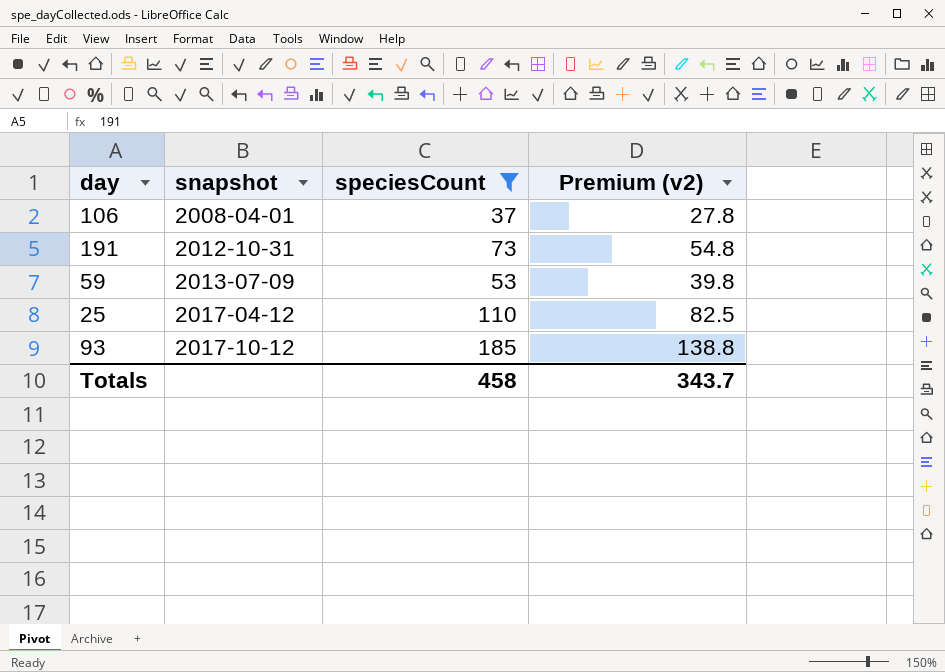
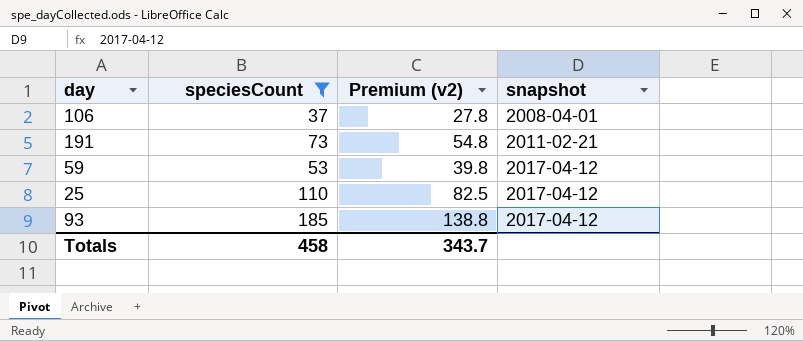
column snapshot | position: 2 -> 4
191 | snapshot: 2012-10-31 -> 2011-02-21
59 | snapshot: 2013-07-09 -> 2017-04-12
93 | snapshot: 2017-10-12 -> 2017-04-12

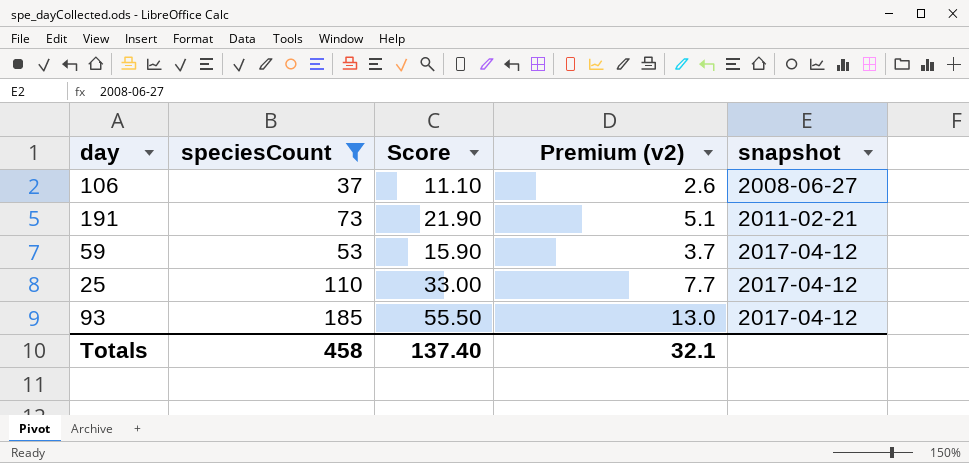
column Score | formula: none -> [speciesCount] * 0.3
column Premium (v2) | formula: [speciesCount] * 0.75 -> [speciesCount] * 0.07
106 | snapshot: 2008-04-01 -> 2008-06-27
Totals | Premium (v2): 343.7 -> 32.1

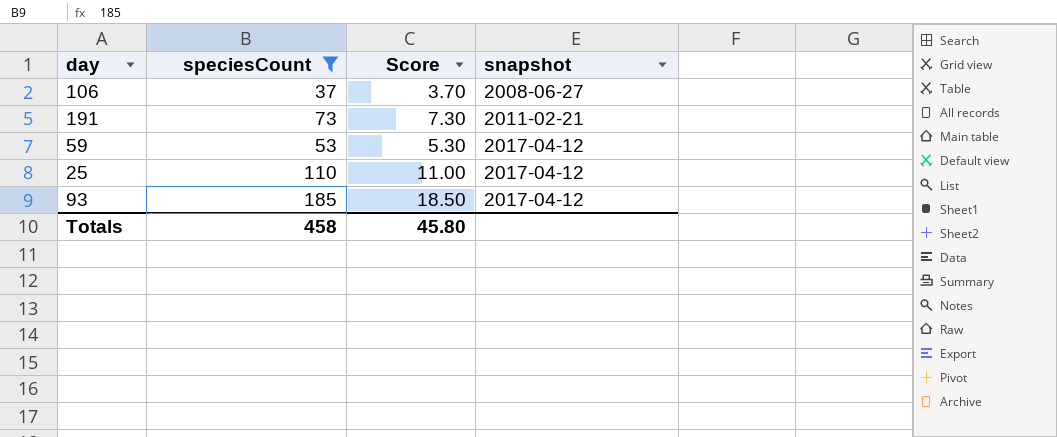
column Premium (v2) | formula: [speciesCount] * 0.07 -> none
column Score | formula: [speciesCount] * 0.3 -> [speciesCount] * 0.1
Totals | Score: 137.40 -> 45.80

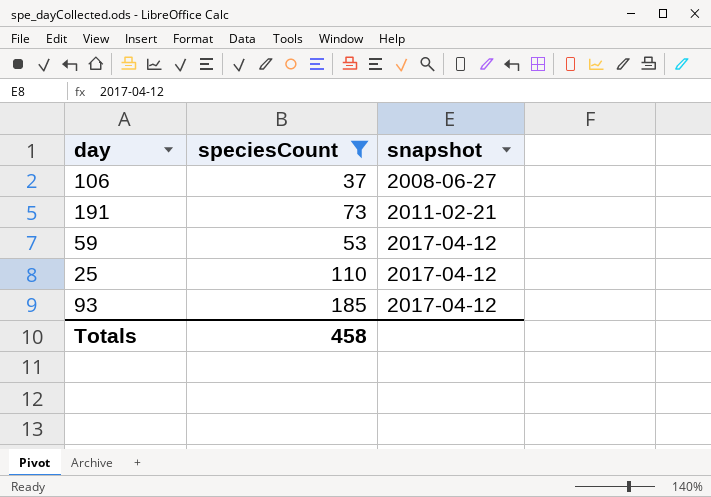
column Score | formula: [speciesCount] * 0.1 -> none

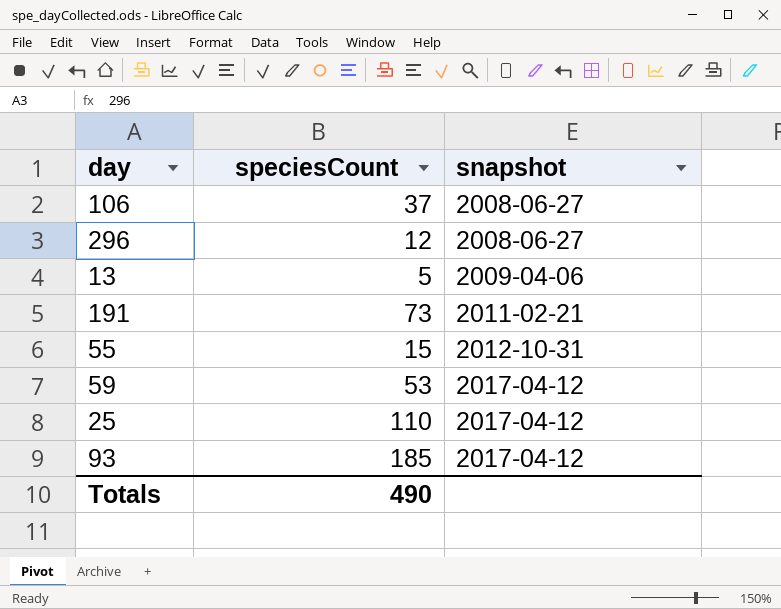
filter: speciesCount >= 37 -> none
Totals | speciesCount: 458 -> 490

